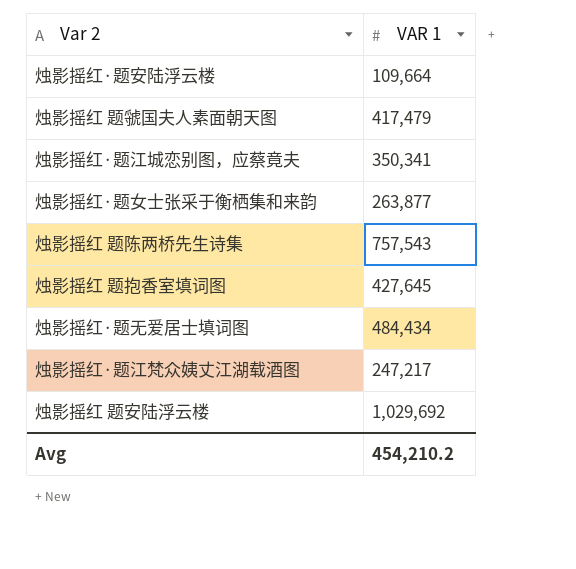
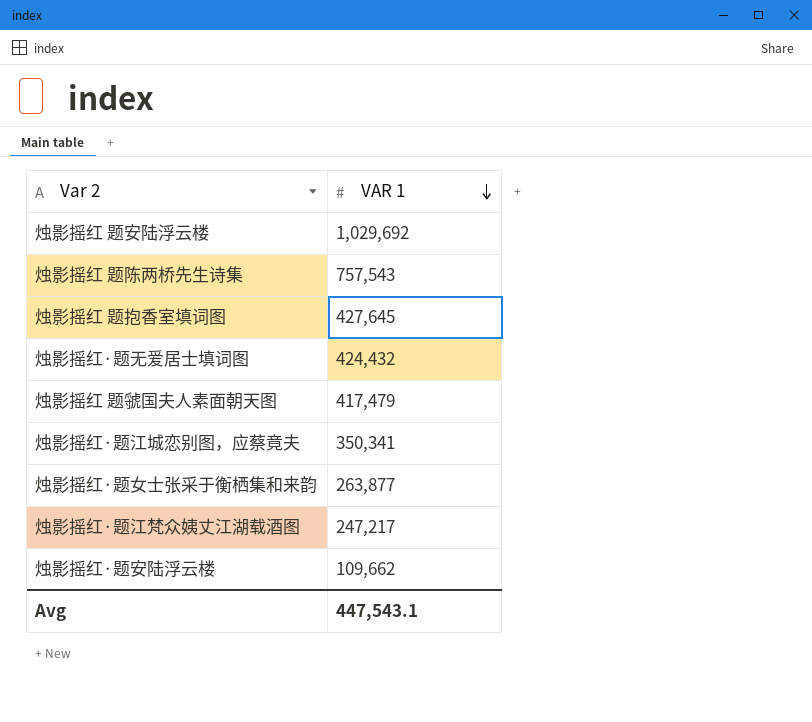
row order: none -> VAR 1 descending
烛影摇红·题无爱居士填词图 | VAR 1: 484,434 -> 424,432
烛影摇红·题安陆浮云楼 | VAR 1: 109,664 -> 109,662
Avg | VAR 1: 454,210.2 -> 447,543.1

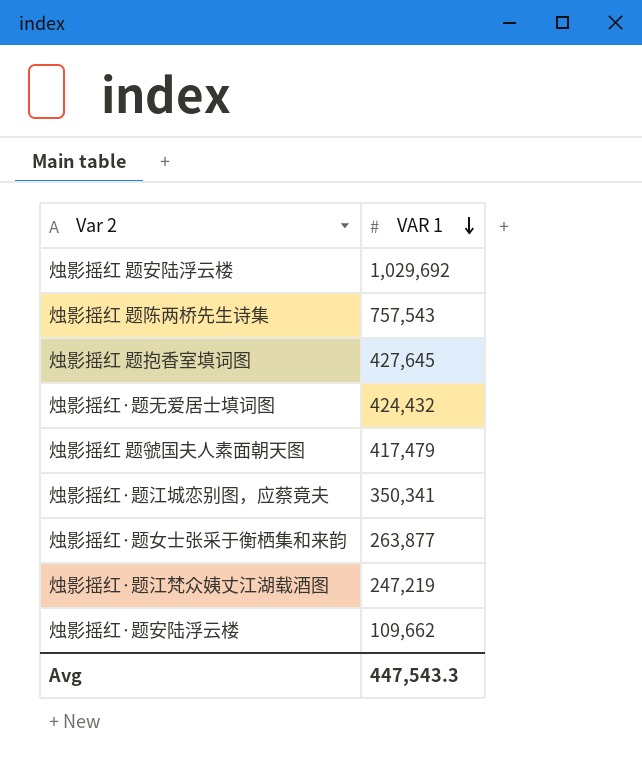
烛影摇红·题江梵众姨丈江湖载酒图 | VAR 1: 247,217 -> 247,219
Avg | VAR 1: 447,543.1 -> 447,543.3

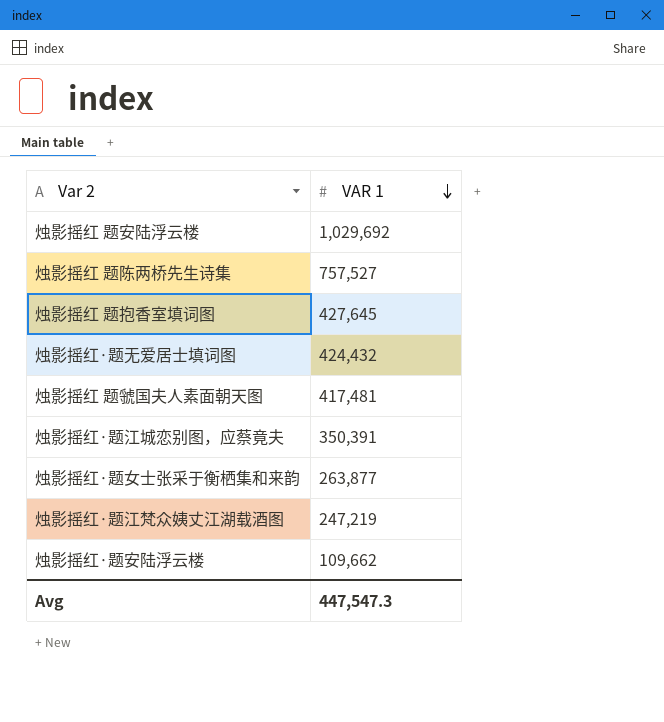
烛影摇红 题陈两桥先生诗集 | VAR 1: 757,543 -> 757,527
烛影摇红 题虢国夫人素面朝天图 | VAR 1: 417,479 -> 417,481
烛影摇红·题江城恋别图，应蔡竟夫 | VAR 1: 350,341 -> 350,391
Avg | VAR 1: 447,543.3 -> 447,547.3

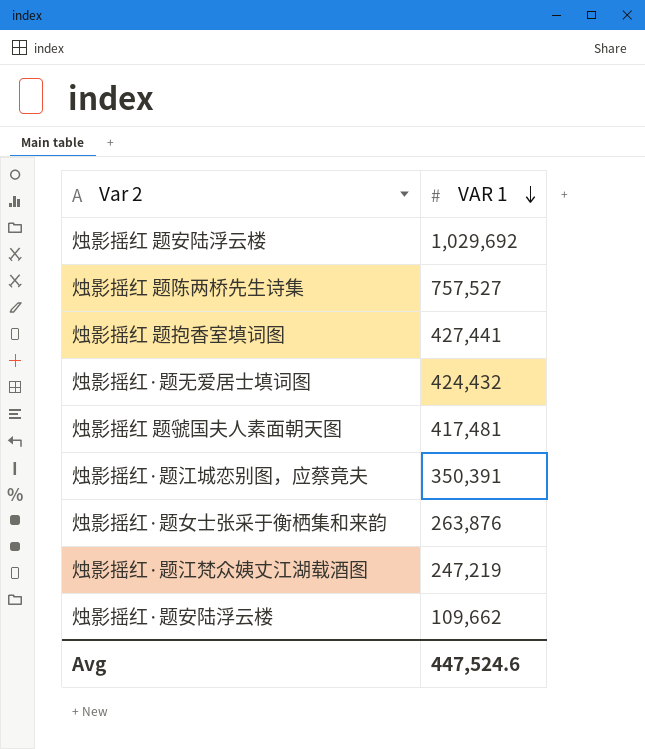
烛影摇红 题抱香室填词图 | VAR 1: 427,645 -> 427,441
烛影摇红·题女士张采于衡栖集和来韵 | VAR 1: 263,877 -> 263,876
Avg | VAR 1: 447,547.3 -> 447,524.6

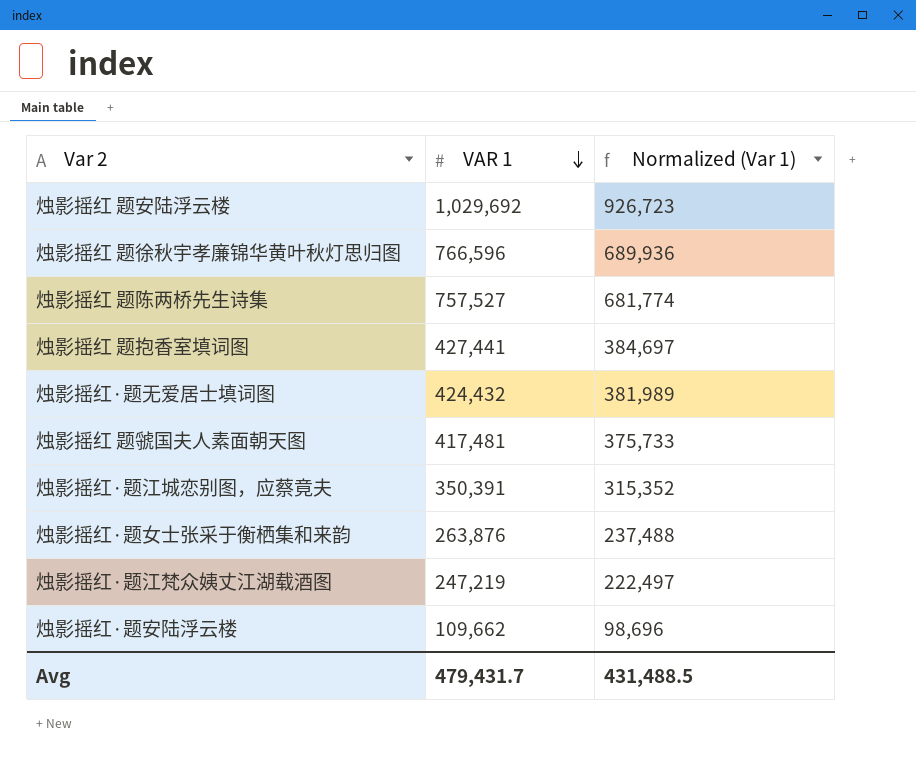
column Normalized (Var 1) | formula: none -> [VAR 1] * 0.9
row 烛影摇红 题徐秋宇孝廉锦华黄叶秋灯思归图: none -> 766,596 | 689,936
Avg | VAR 1: 447,524.6 -> 479,431.7

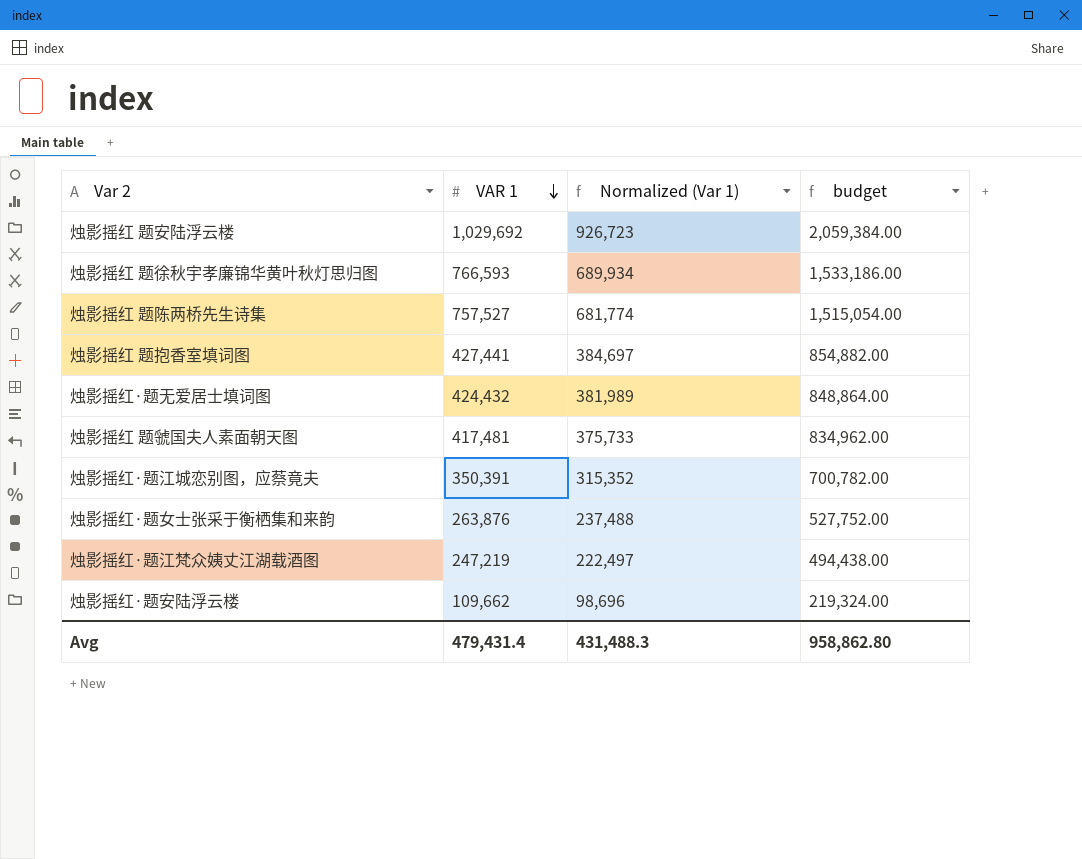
column budget | formula: none -> [VAR 1] * 2
烛影摇红 题徐秋宇孝廉锦华黄叶秋灯思归图 | VAR 1: 766,596 -> 766,593
烛影摇红 题徐秋宇孝廉锦华黄叶秋灯思归图 | Normalized (Var 1): 689,936 -> 689,934
Avg | VAR 1: 479,431.7 -> 479,431.4
Avg | Normalized (Var 1): 431,488.5 -> 431,488.3

